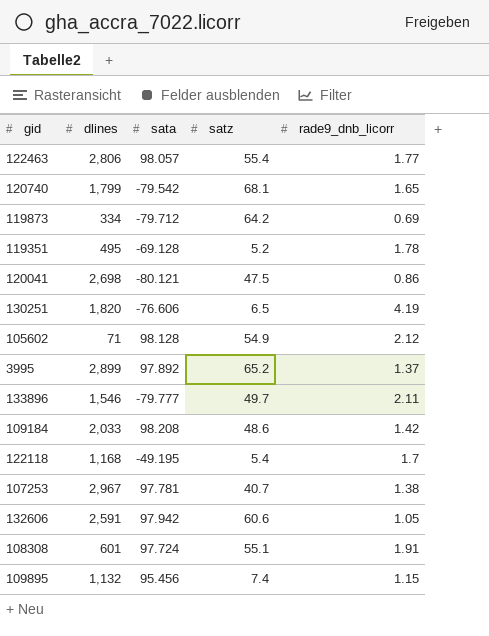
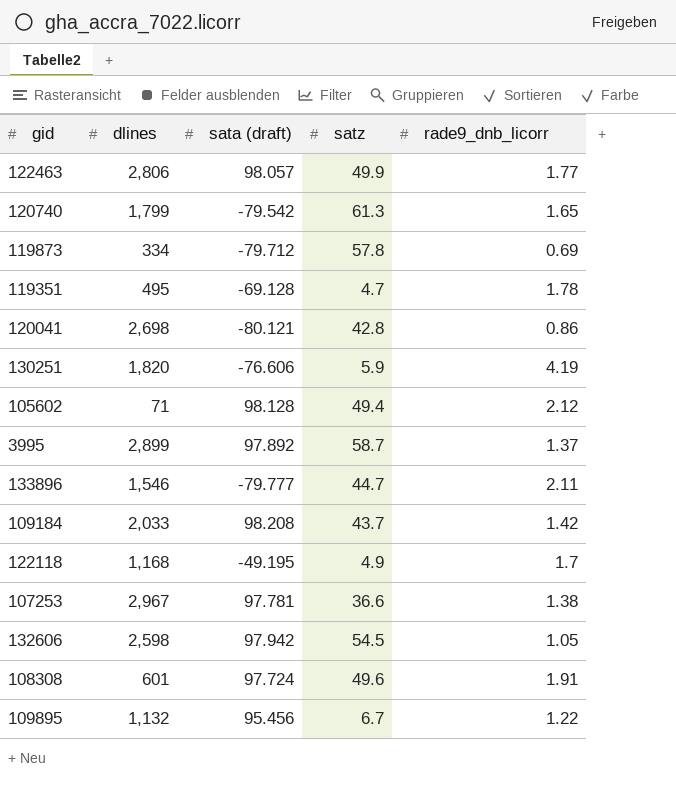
column name: sata -> sata (draft)
122463 | satz: 55.4 -> 49.9
120740 | satz: 68.1 -> 61.3
119873 | satz: 64.2 -> 57.8
119351 | satz: 5.2 -> 4.7
120041 | satz: 47.5 -> 42.8
130251 | satz: 6.5 -> 5.9
105602 | satz: 54.9 -> 49.4
3995 | satz: 65.2 -> 58.7
133896 | satz: 49.7 -> 44.7
109184 | satz: 48.6 -> 43.7
122118 | satz: 5.4 -> 4.9
107253 | satz: 40.7 -> 36.6
132606 | dlines: 2,591 -> 2,598
132606 | satz: 60.6 -> 54.5
108308 | satz: 55.1 -> 49.6
109895 | satz: 7.4 -> 6.7
109895 | rade9_dnb_licorr: 1.15 -> 1.22

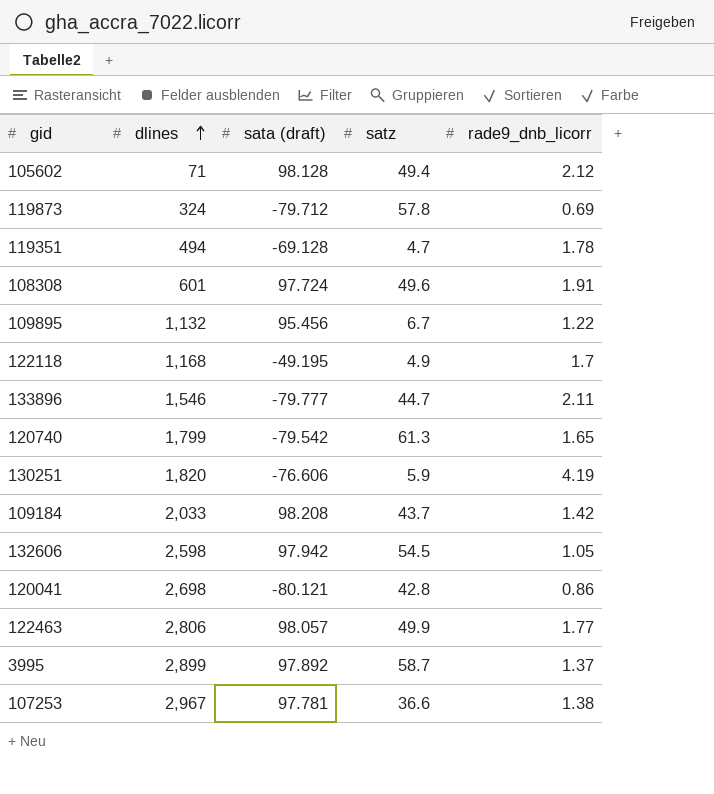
row order: none -> dlines ascending
119873 | dlines: 334 -> 324
119351 | dlines: 495 -> 494

